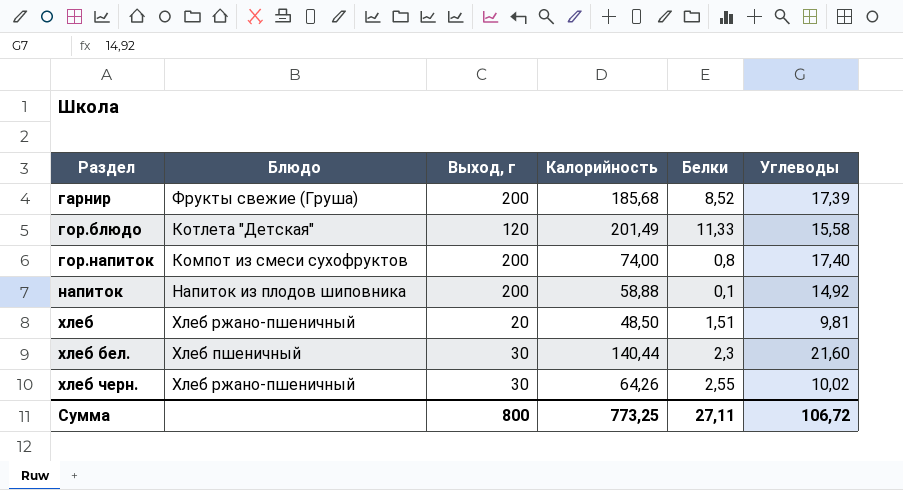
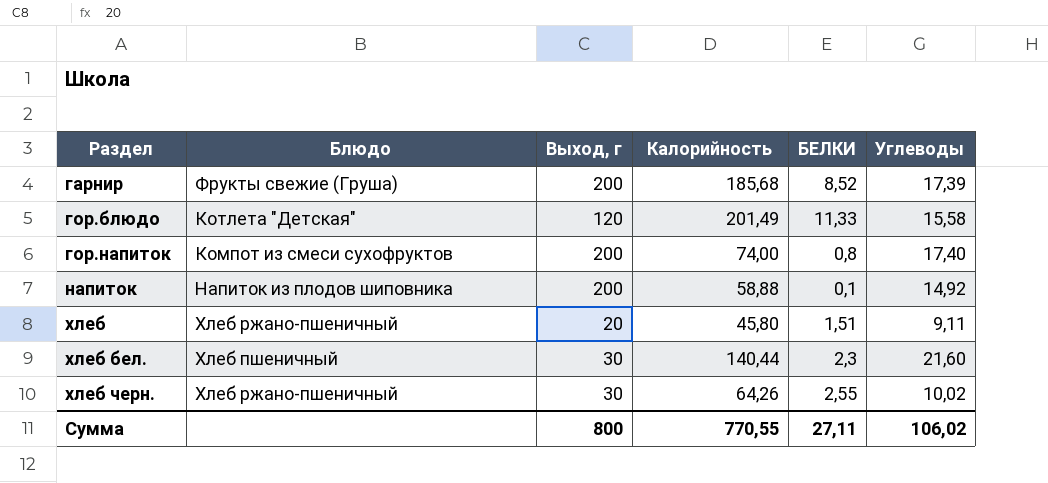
column name: Белки -> БЕЛКИ
хлеб | Калорийность: 48,50 -> 45,80
хлеб | Углеводы: 9,81 -> 9,11
Сумма | Калорийность: 773,25 -> 770,55
Сумма | Углеводы: 106,72 -> 106,02

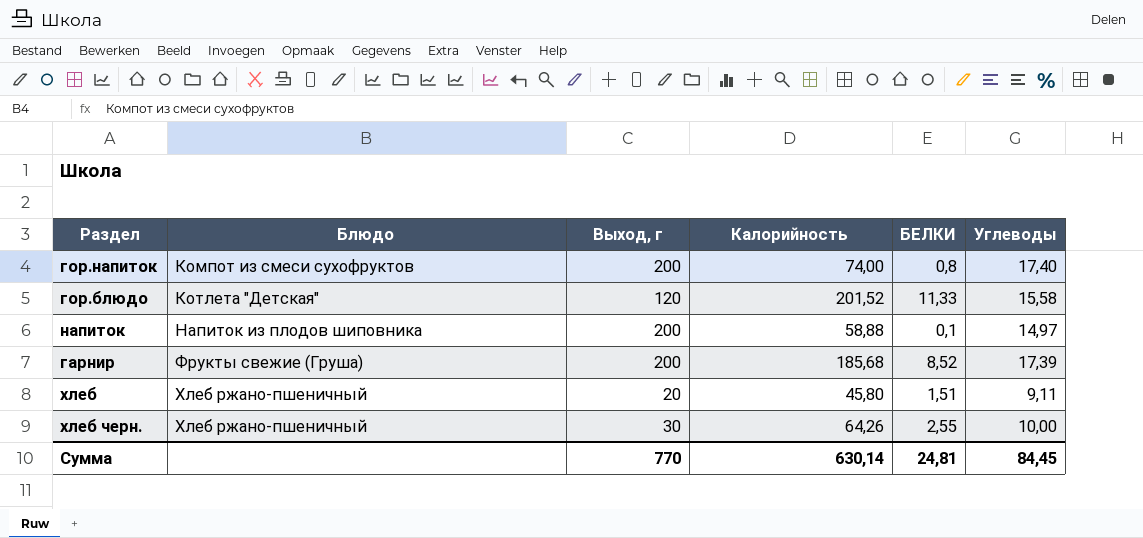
row order: Раздел ascending -> Блюдо ascending
row хлеб бел.: Хлеб пшеничный | 30 | 140,44 | 2,3 | 21,60 -> none
гор.блюдо | Калорийность: 201,49 -> 201,52
напиток | Углеводы: 14,92 -> 14,97
хлеб черн. | Углеводы: 10,02 -> 10,00
Сумма | Выход, г: 800 -> 770
Сумма | Калорийность: 770,55 -> 630,14
Сумма | БЕЛКИ: 27,11 -> 24,81
Сумма | Углеводы: 106,02 -> 84,45

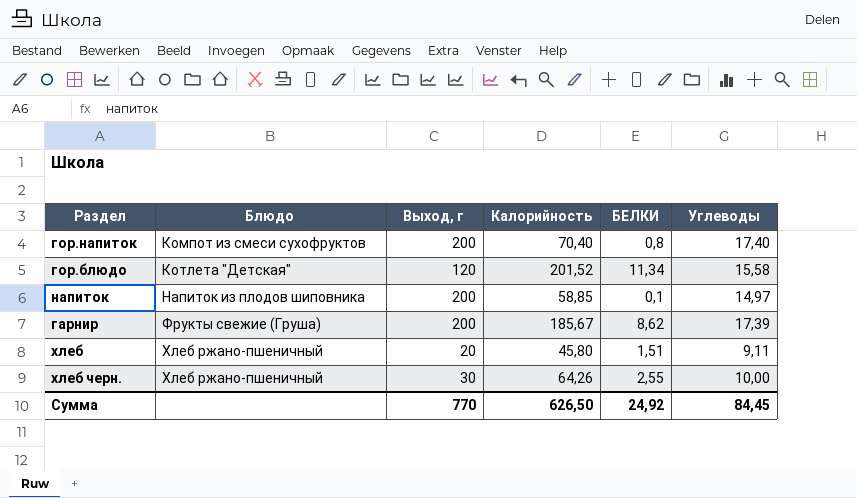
гор.напиток | Калорийность: 74,00 -> 70,40
гор.блюдо | БЕЛКИ: 11,33 -> 11,34
напиток | Калорийность: 58,88 -> 58,85
гарнир | Калорийность: 185,68 -> 185,67
гарнир | БЕЛКИ: 8,52 -> 8,62
Сумма | Калорийность: 630,14 -> 626,50
Сумма | БЕЛКИ: 24,81 -> 24,92

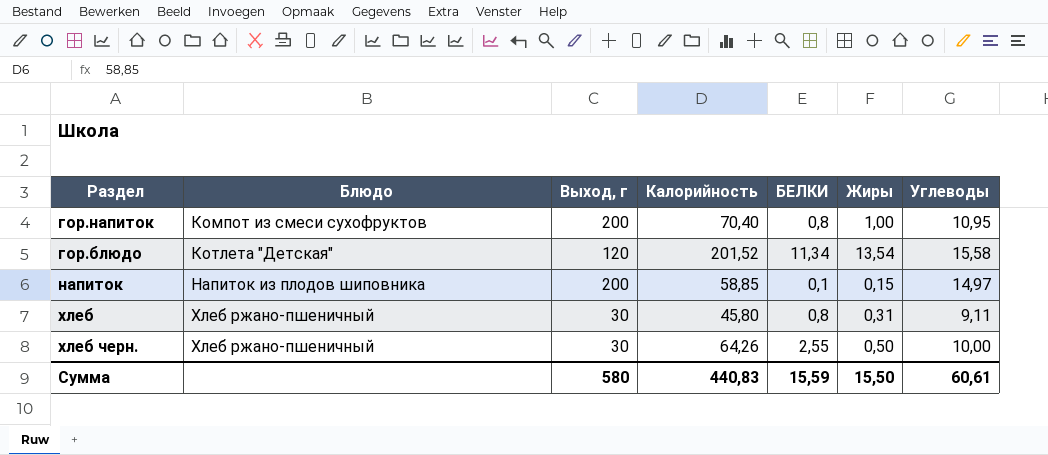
column Жиры | position: none -> 6
row гарнир: Фрукты свежие (Груша) | 200 | 185,67 | 8,62 | 17,39 -> none
гор.напиток | Углеводы: 17,40 -> 10,95
хлеб | Выход, г: 20 -> 30
хлеб | БЕЛКИ: 1,51 -> 0,8
Сумма | Выход, г: 770 -> 580
Сумма | Калорийность: 626,50 -> 440,83
Сумма | БЕЛКИ: 24,92 -> 15,59
Сумма | Углеводы: 84,45 -> 60,61

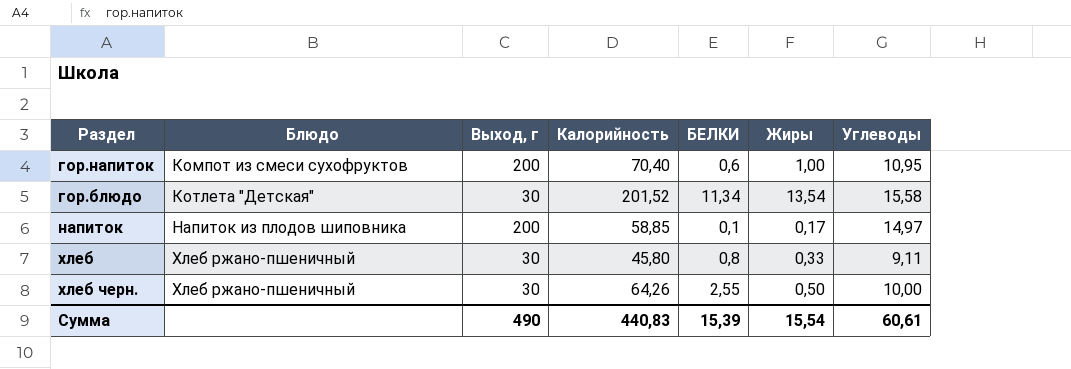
гор.напиток | БЕЛКИ: 0,8 -> 0,6
гор.блюдо | Выход, г: 120 -> 30
напиток | Жиры: 0,15 -> 0,17
хлеб | Жиры: 0,31 -> 0,33
Сумма | Выход, г: 580 -> 490
Сумма | БЕЛКИ: 15,59 -> 15,39
Сумма | Жиры: 15,50 -> 15,54

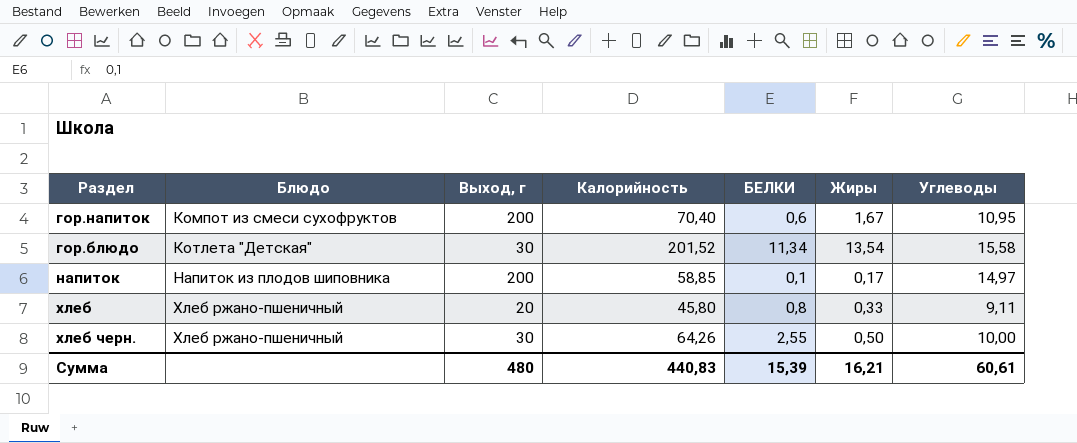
гор.напиток | Жиры: 1,00 -> 1,67
хлеб | Выход, г: 30 -> 20
Сумма | Выход, г: 490 -> 480
Сумма | Жиры: 15,54 -> 16,21

